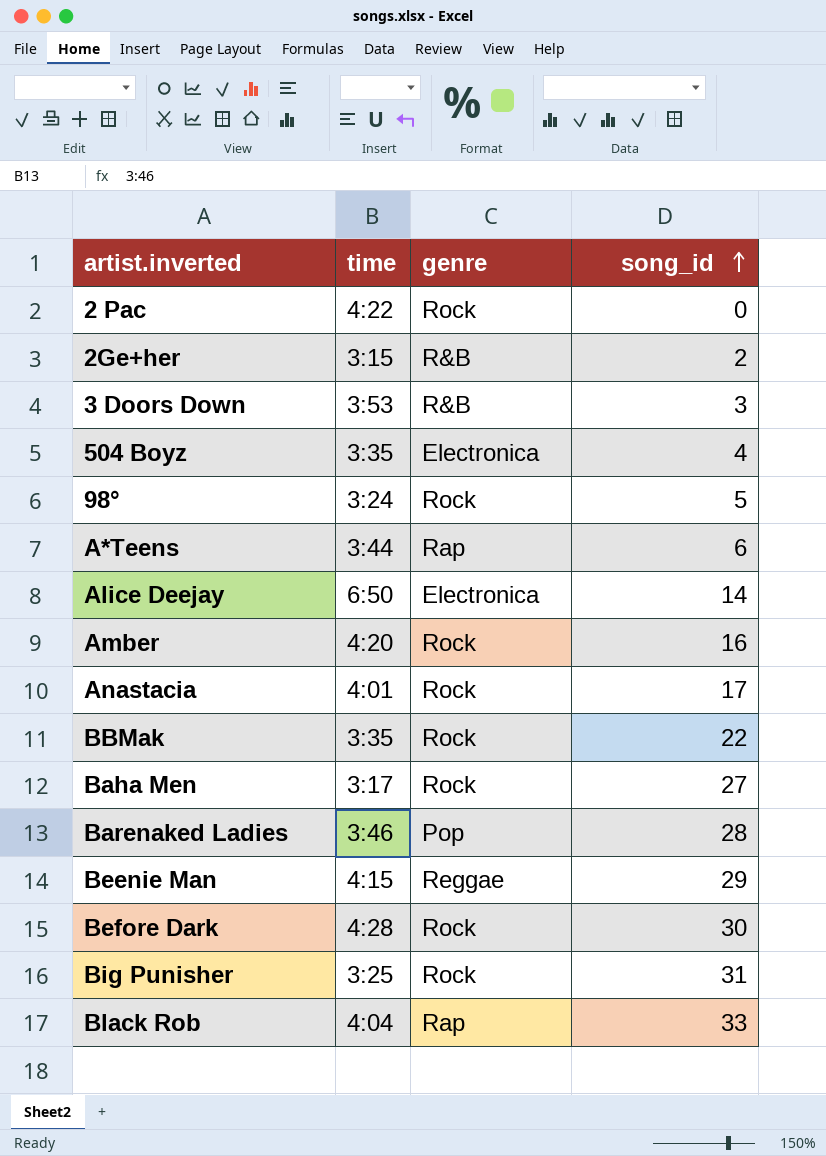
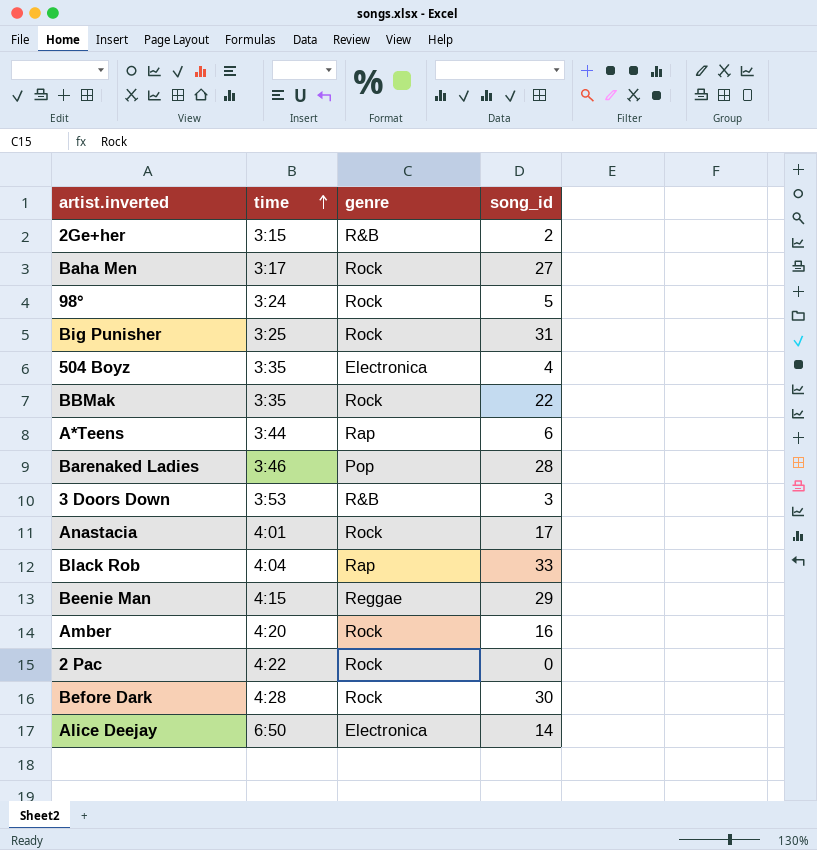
row order: song_id ascending -> time ascending

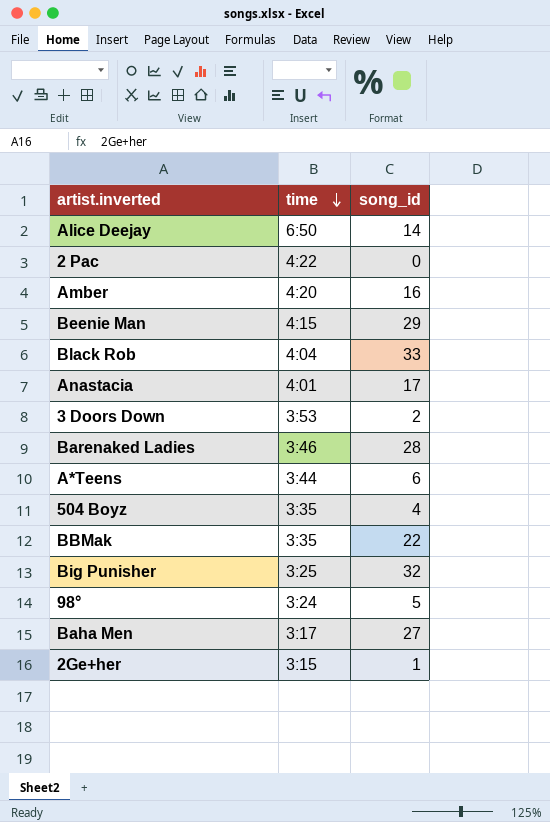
row order: time ascending -> time descending
column genre | position: 3 -> none
row Before Dark: 4:28 | Rock | 30 -> none
3 Doors Down | song_id: 3 -> 2
Big Punisher | song_id: 31 -> 32
2Ge+her | song_id: 2 -> 1

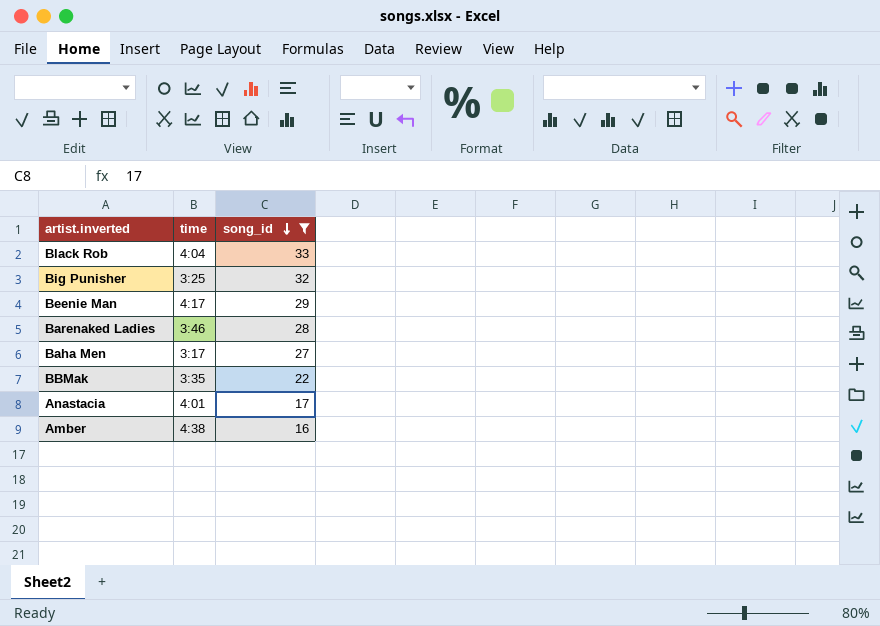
filter: none -> song_id >= 16
row order: time descending -> song_id descending
Beenie Man | time: 4:15 -> 4:17
Amber | time: 4:20 -> 4:38

